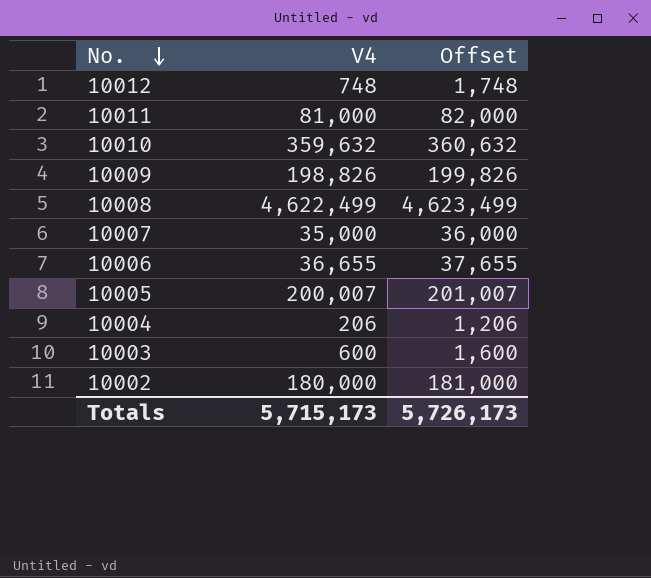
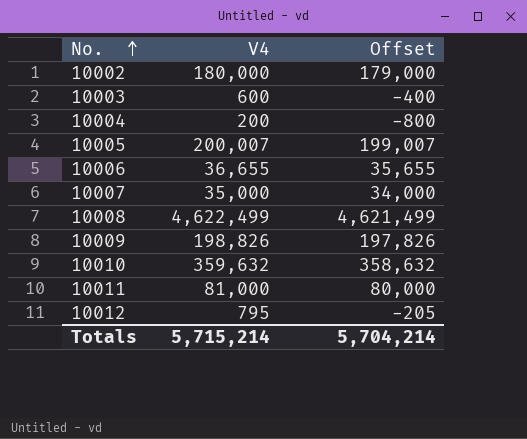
row order: No. descending -> No. ascending
column Offset | formula: [V4] + 1000 -> [V4] - 1000
10004 | V4: 206 -> 200
10012 | V4: 748 -> 795
Totals | V4: 5,715,173 -> 5,715,214
Totals | Offset: 5,726,173 -> 5,704,214

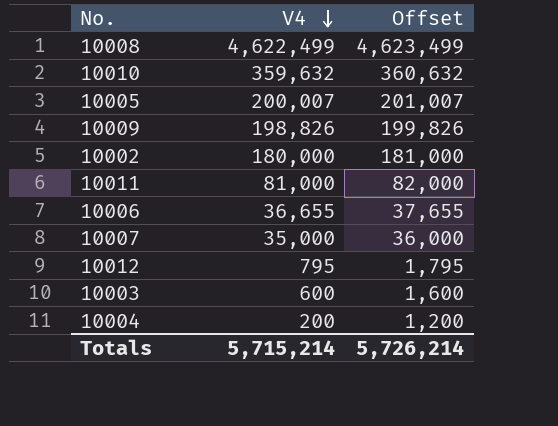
row order: No. ascending -> V4 descending
column Offset | formula: [V4] - 1000 -> [V4] + 1000
Totals | Offset: 5,704,214 -> 5,726,214

